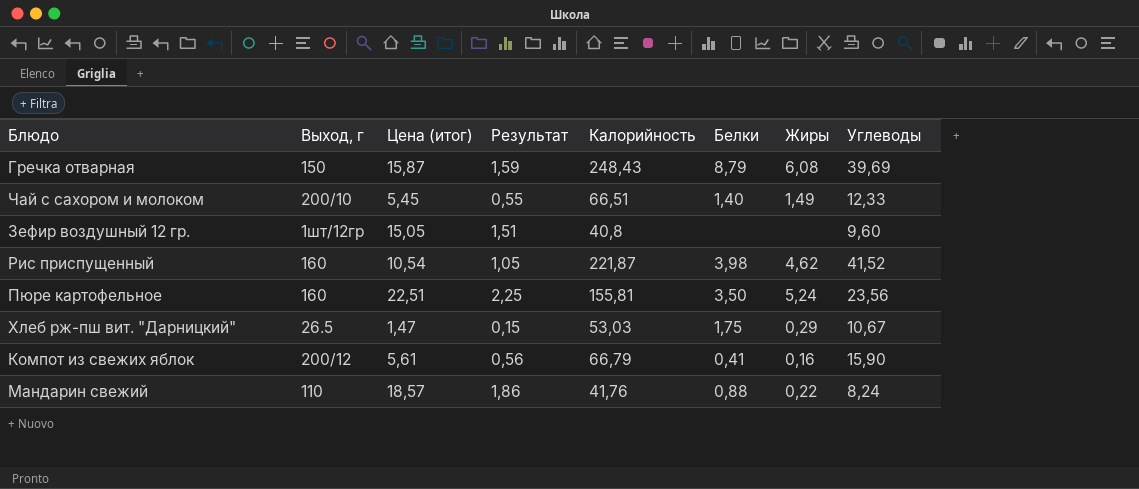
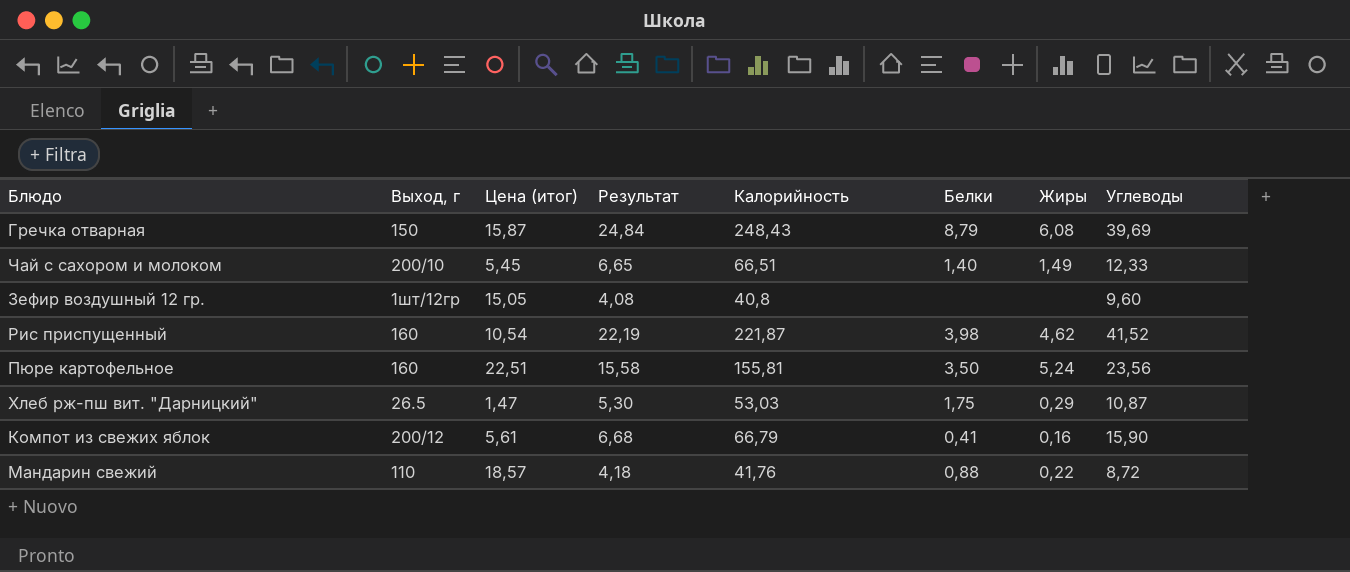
column Результат | formula: [Цена (итог)] * 0,1 -> [Калорийность] * 0,1
Хлеб рж-пш вит. "Дарницкий" | Углеводы: 10,67 -> 10,87
Мандарин свежий | Углеводы: 8,24 -> 8,72

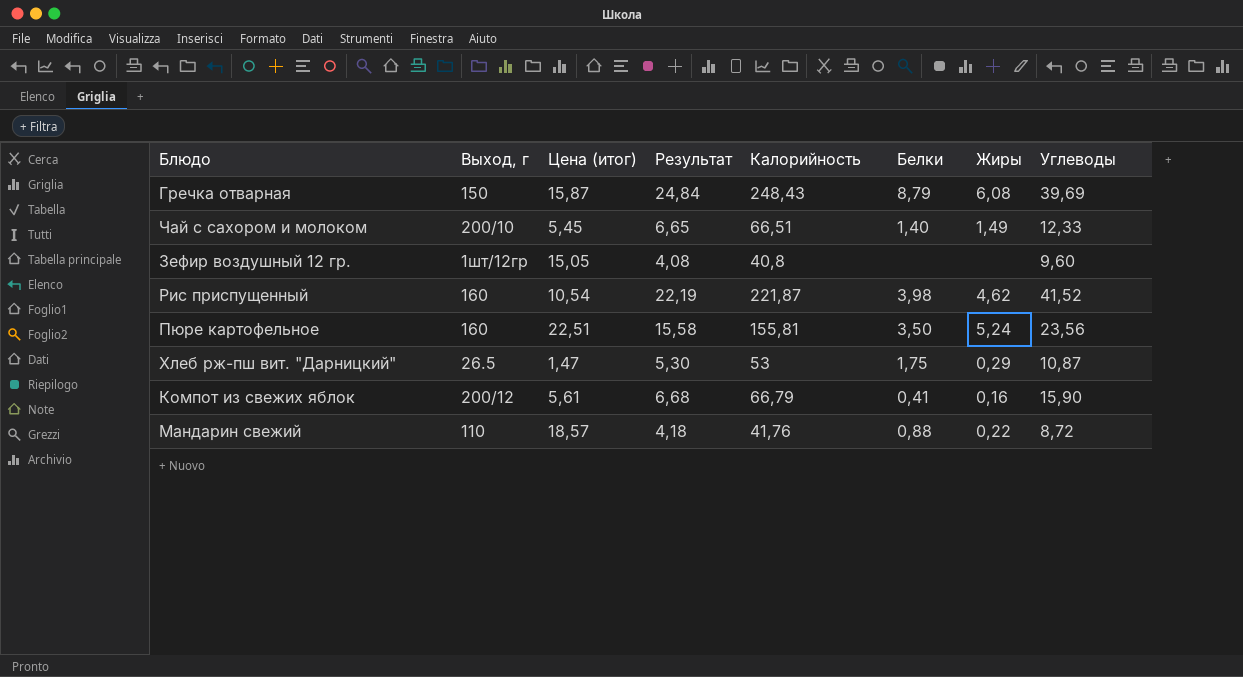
Хлеб рж-пш вит. "Дарницкий" | Калорийность: 53,03 -> 53

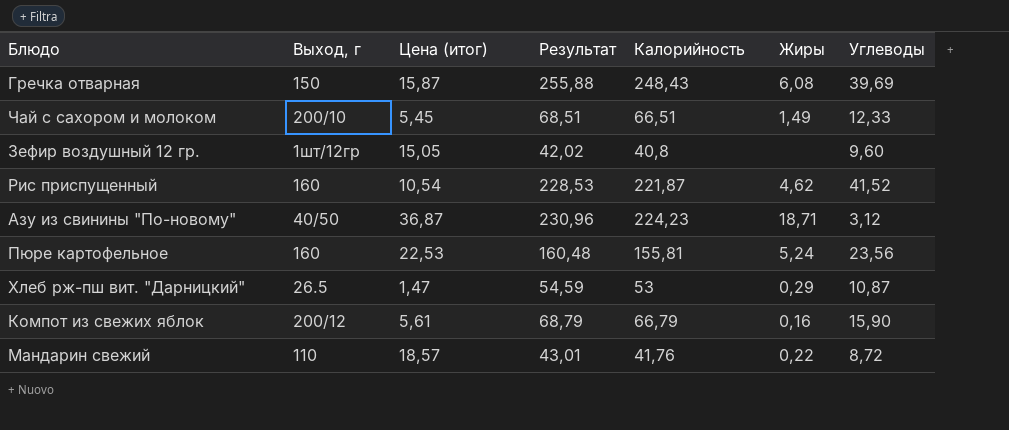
column Белки | position: 6 -> none
column Результат | formula: [Калорийность] * 0,1 -> [Калорийность] * 1,03
row Азу из свинины "По-новому": none -> 40/50 | 36,87 | 230,96 | 224,23 | 18,71 | 3,12
Пюре картофельное | Цена (итог): 22,51 -> 22,53

